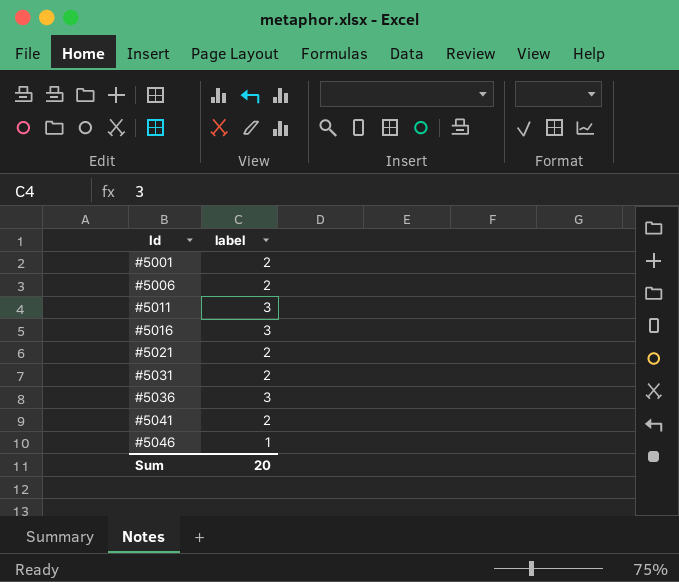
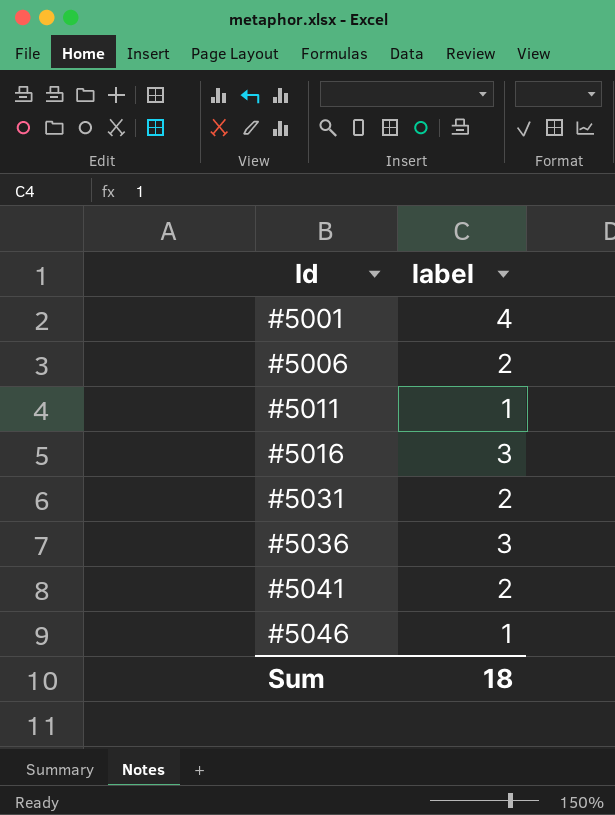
row #5021: 2 -> none
#5001 | label: 2 -> 4
#5011 | label: 3 -> 1
Sum | label: 20 -> 18

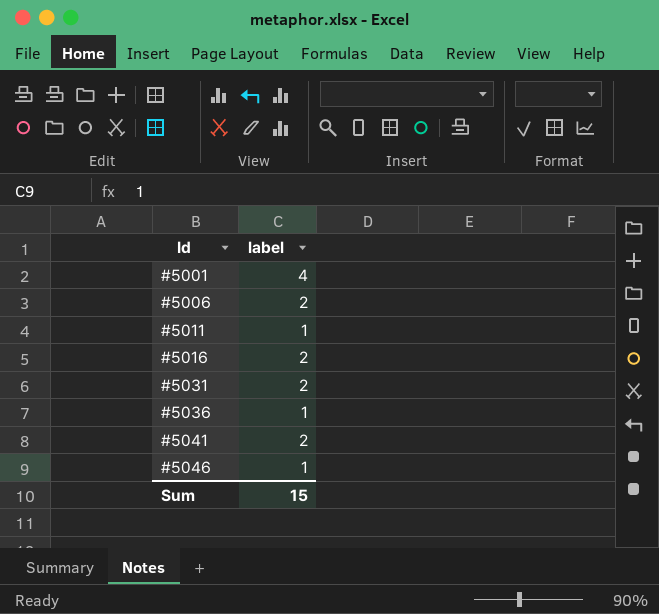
#5016 | label: 3 -> 2
#5036 | label: 3 -> 1
Sum | label: 18 -> 15

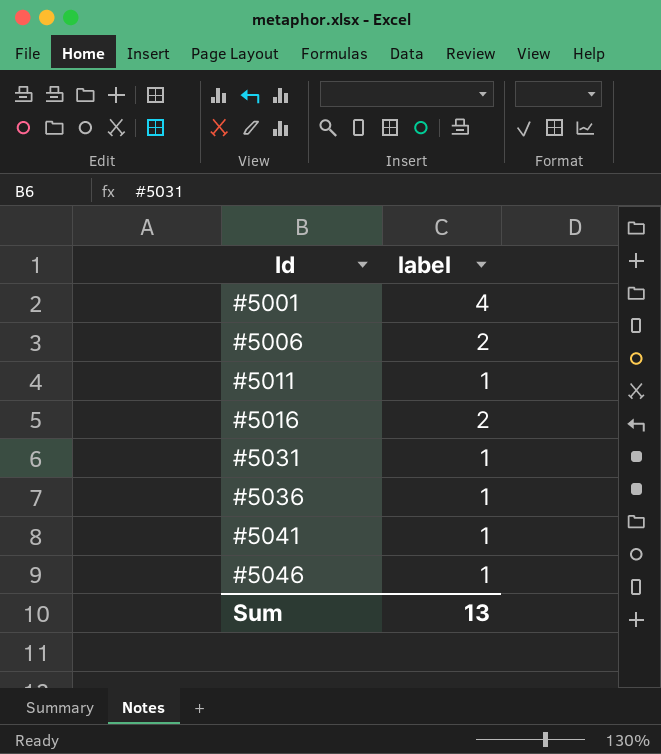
#5031 | label: 2 -> 1
#5041 | label: 2 -> 1
Sum | label: 15 -> 13

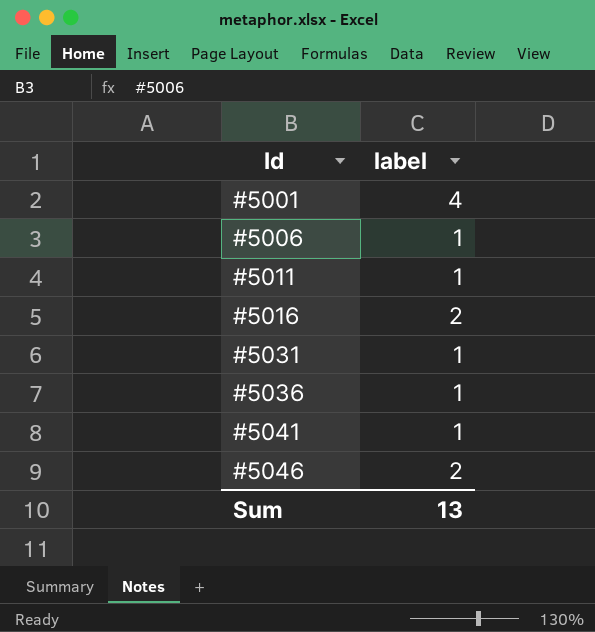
#5006 | label: 2 -> 1
#5046 | label: 1 -> 2

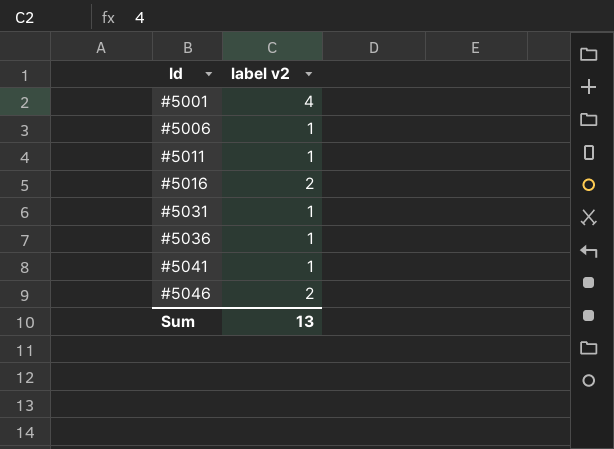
column name: label -> label v2

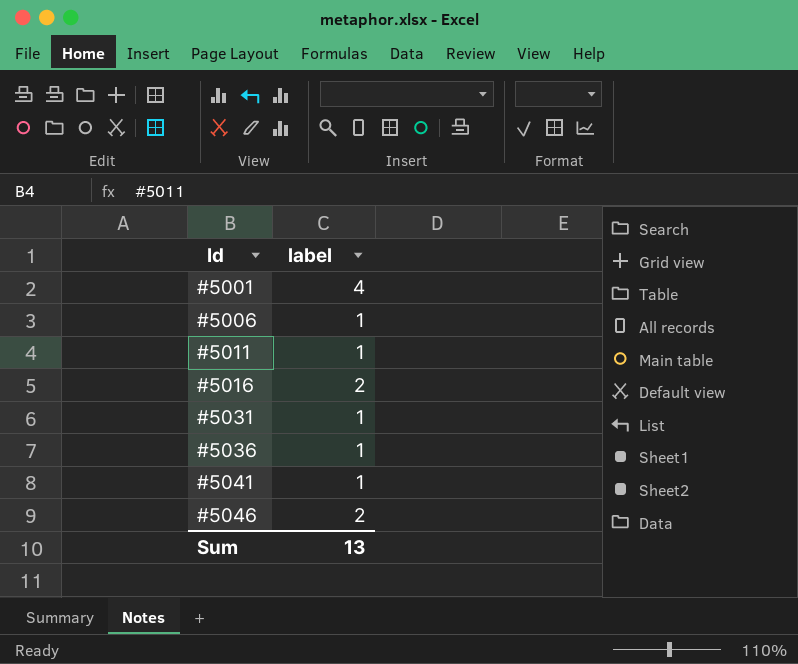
column name: label v2 -> label

